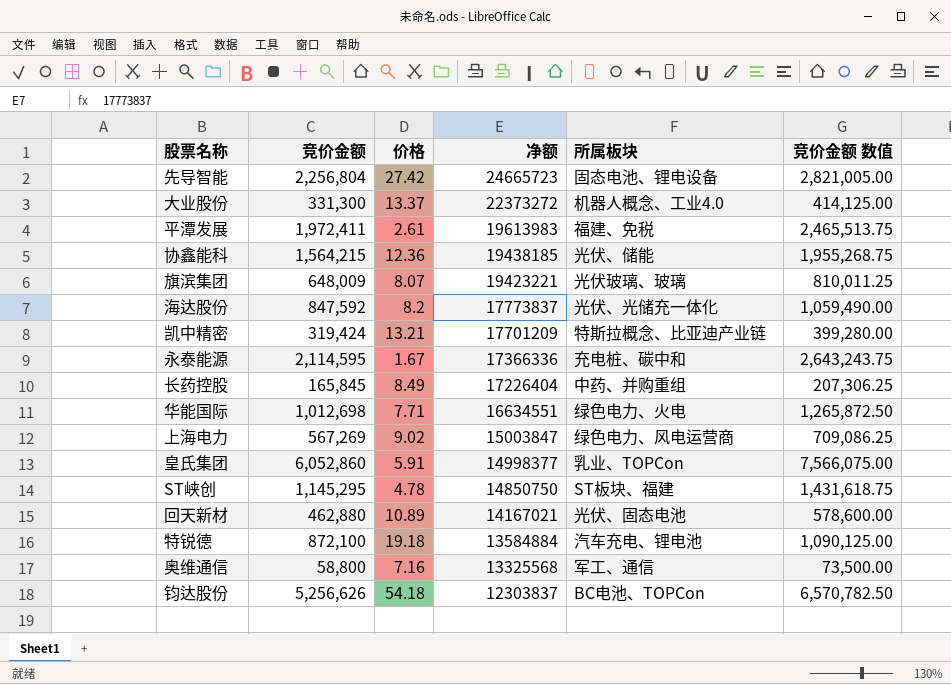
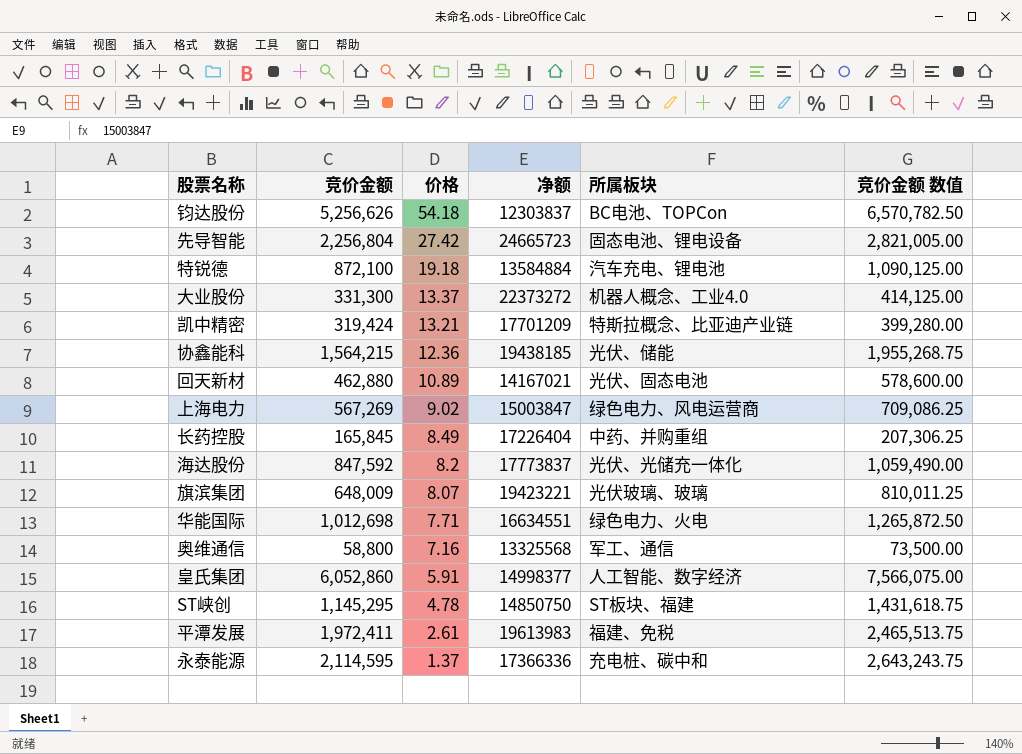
row order: 净额 descending -> 价格 descending
皇氏集团 | 所属板块: 乳业、TOPCon -> 人工智能、数字经济
永泰能源 | 价格: 1.67 -> 1.37

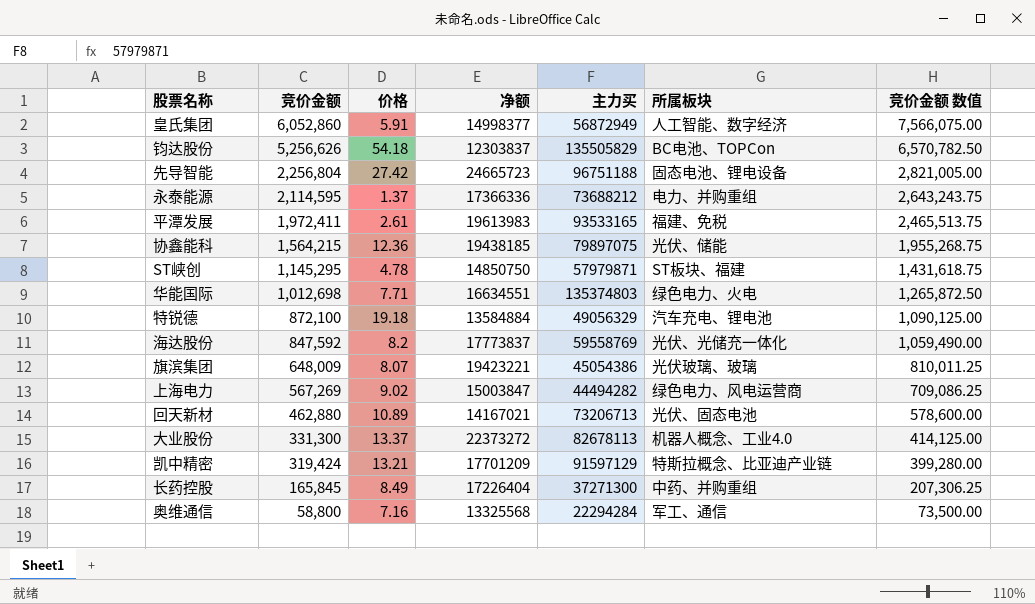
row order: 价格 descending -> 竞价金额 descending
column 主力买 | position: none -> 5
永泰能源 | 所属板块: 充电桩、碳中和 -> 电力、并购重组

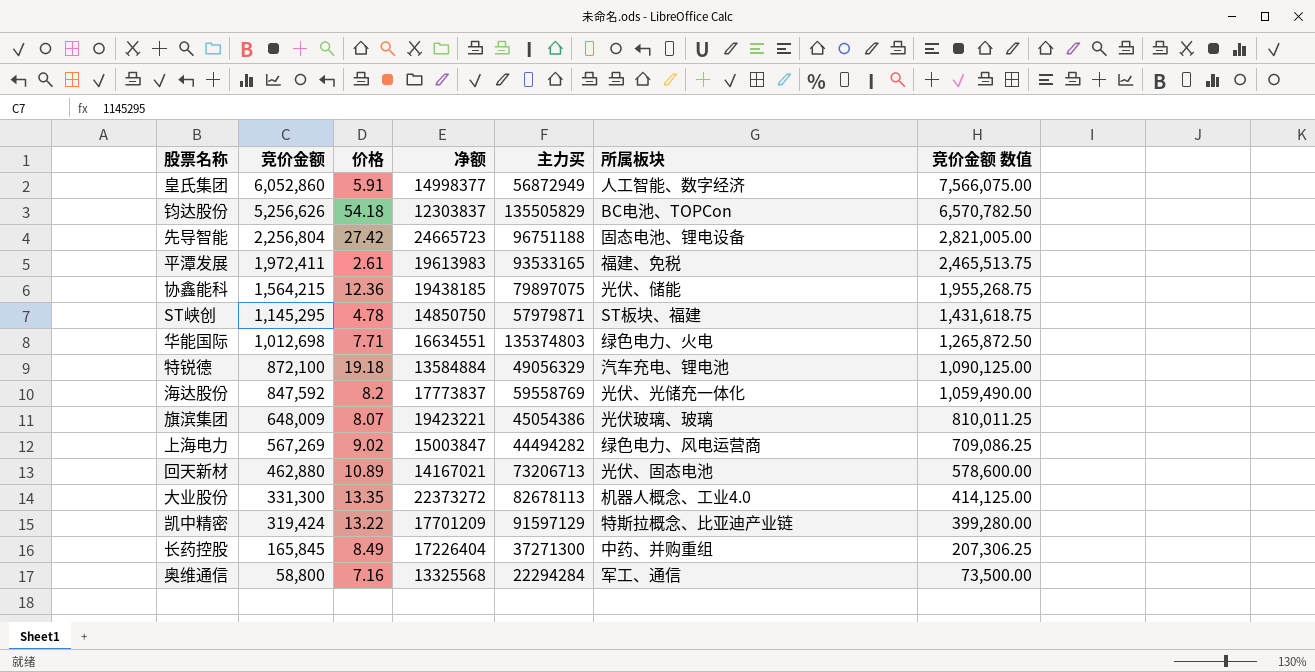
row 永泰能源: 2,114,595 | 1.37 | 17366336 | 73688212 | 电力、并购重组 | 2,643,243.75 -> none
大业股份 | 价格: 13.37 -> 13.35
凯中精密 | 价格: 13.21 -> 13.22

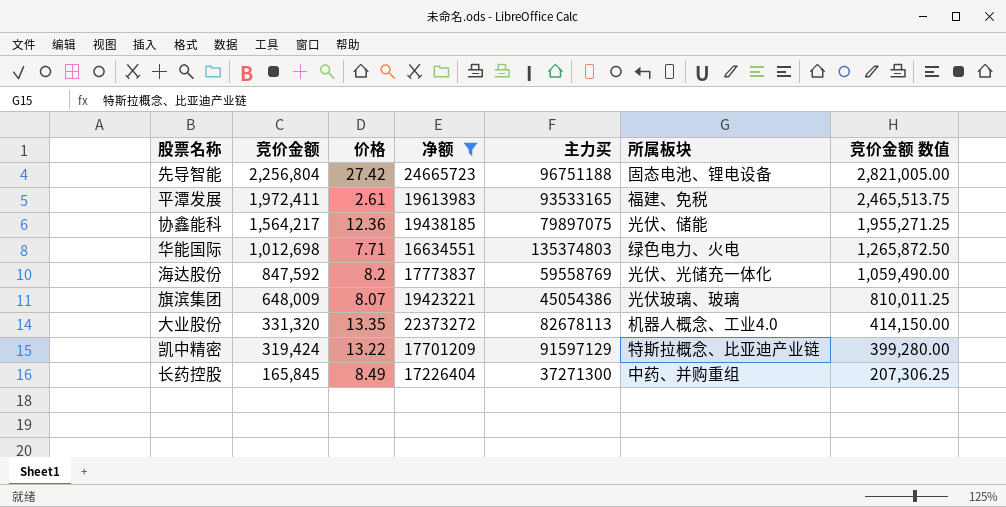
filter: none -> 净额 >= 16634551
协鑫能科 | 竞价金额: 1,564,215 -> 1,564,217
协鑫能科 | 竞价金额 数值: 1,955,268.75 -> 1,955,271.25
大业股份 | 竞价金额: 331,300 -> 331,320
大业股份 | 竞价金额 数值: 414,125.00 -> 414,150.00

